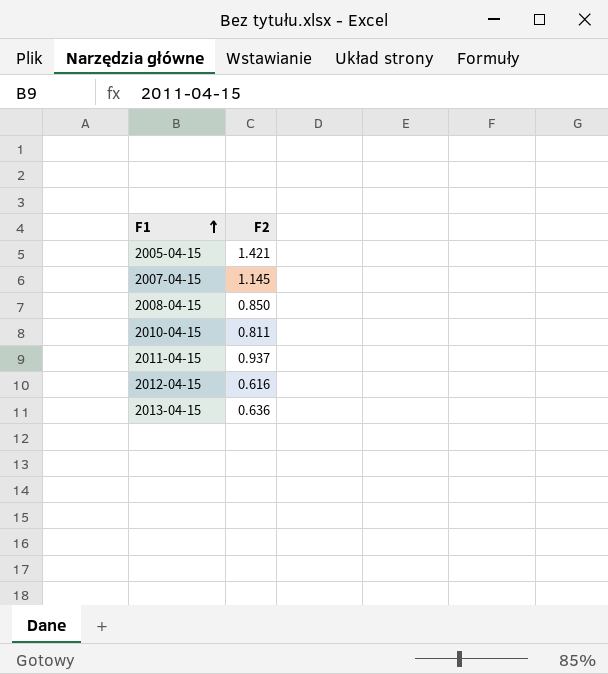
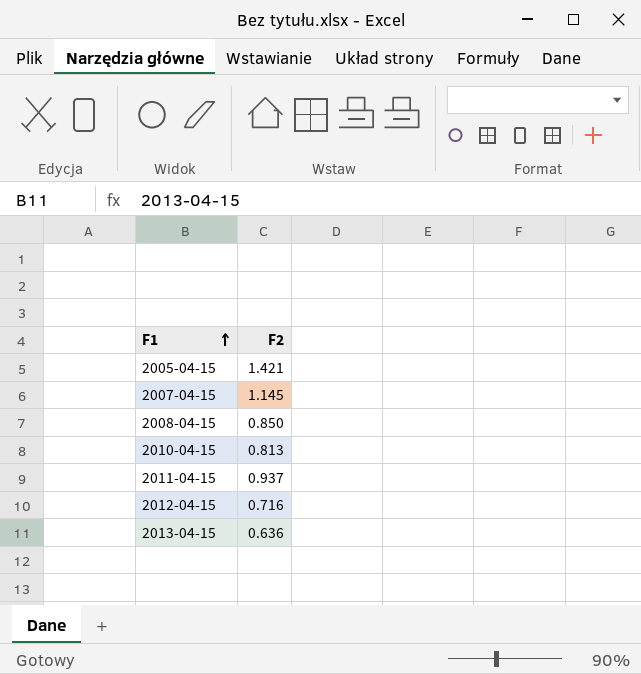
2010-04-15 | F2: 0.811 -> 0.813
2012-04-15 | F2: 0.616 -> 0.716

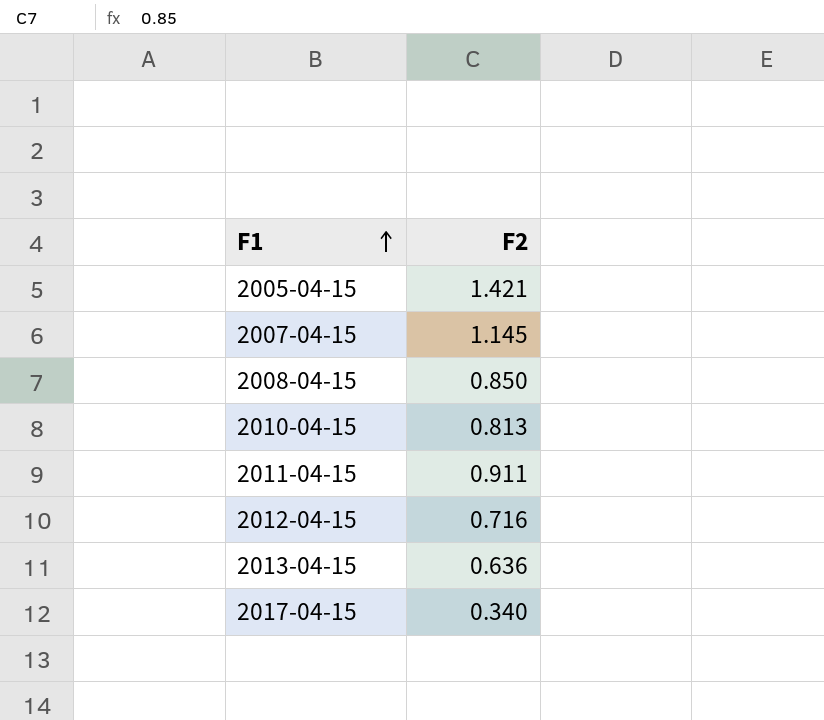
2011-04-15 | F2: 0.937 -> 0.911
row 2017-04-15: none -> 0.340

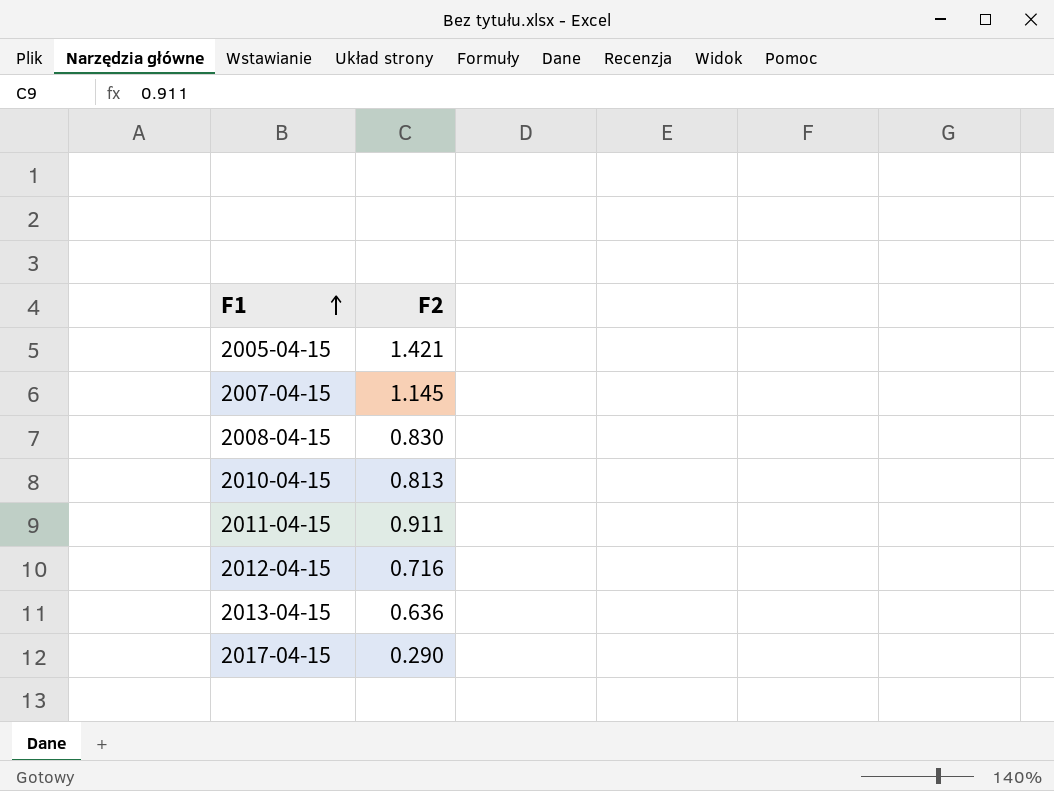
2008-04-15 | F2: 0.850 -> 0.830
2017-04-15 | F2: 0.340 -> 0.290

